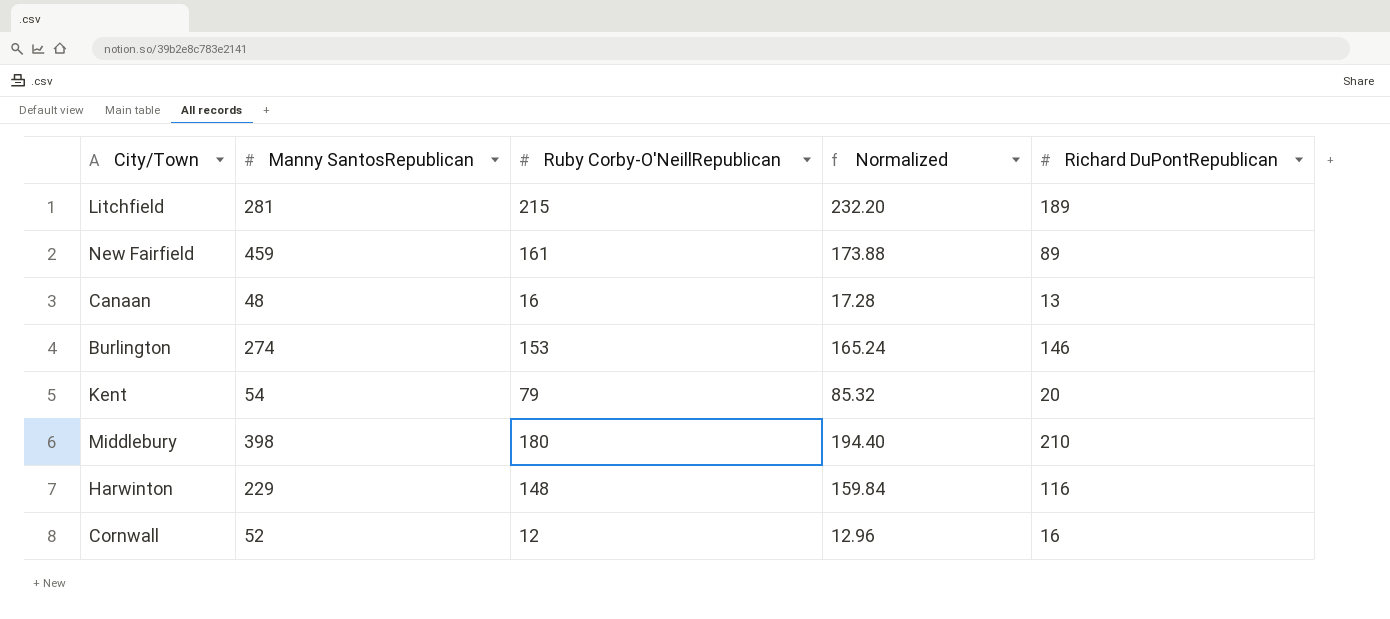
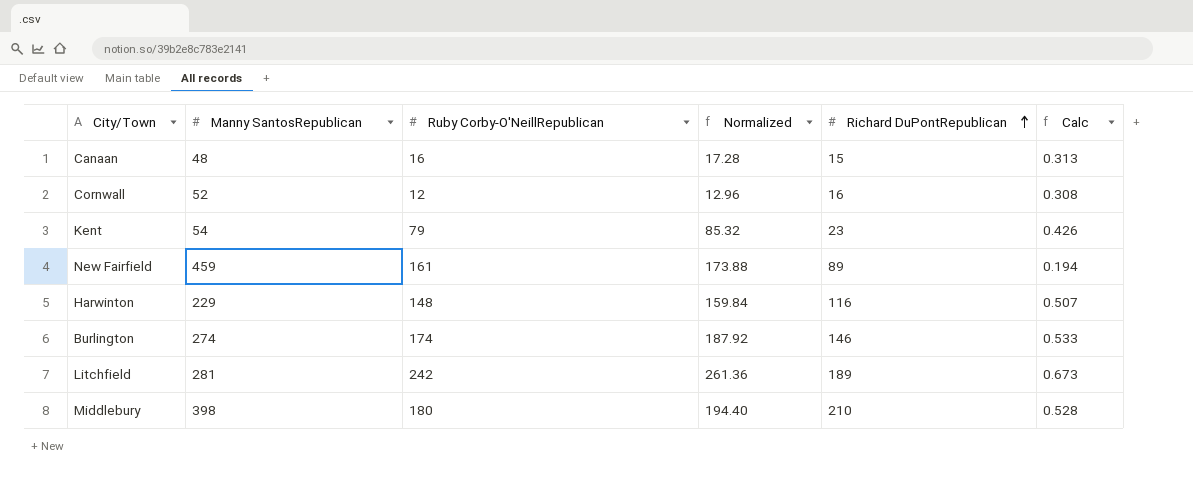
row order: none -> Richard DuPontRepublican ascending
column Calc | formula: none -> [Richard DuPontRepublican] / [Manny SantosRepublican]
Canaan | Richard DuPontRepublican: 13 -> 15
Kent | Richard DuPontRepublican: 20 -> 23
Burlington | Ruby Corby-O'NeillRepublican: 153 -> 174
Burlington | Normalized: 165.24 -> 187.92
Litchfield | Ruby Corby-O'NeillRepublican: 215 -> 242
Litchfield | Normalized: 232.20 -> 261.36

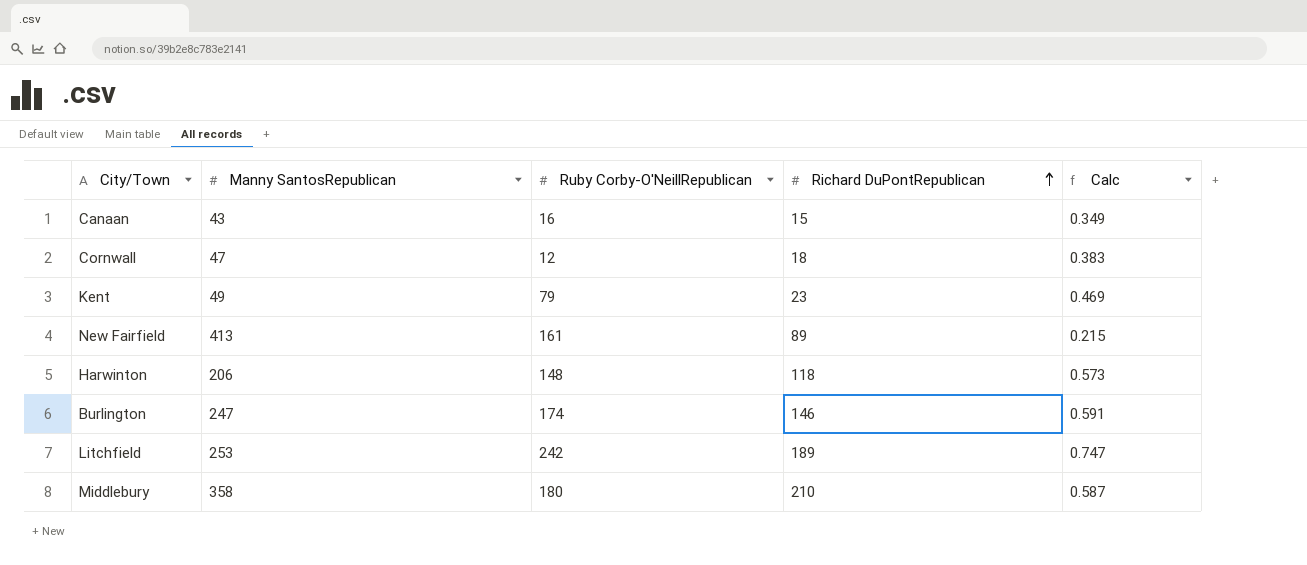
column Normalized | formula: [Ruby Corby-O'NeillRepublican] * 1.08 -> none
Canaan | Manny SantosRepublican: 48 -> 43
Canaan | Calc: 0.313 -> 0.349
Cornwall | Manny SantosRepublican: 52 -> 47
Cornwall | Richard DuPontRepublican: 16 -> 18
Cornwall | Calc: 0.308 -> 0.383
Kent | Manny SantosRepublican: 54 -> 49
Kent | Calc: 0.426 -> 0.469
New Fairfield | Manny SantosRepublican: 459 -> 413
New Fairfield | Calc: 0.194 -> 0.215
Harwinton | Manny SantosRepublican: 229 -> 206
Harwinton | Richard DuPontRepublican: 116 -> 118
Harwinton | Calc: 0.507 -> 0.573
Burlington | Manny SantosRepublican: 274 -> 247
Burlington | Calc: 0.533 -> 0.591
Litchfield | Manny SantosRepublican: 281 -> 253
Litchfield | Calc: 0.673 -> 0.747
Middlebury | Manny SantosRepublican: 398 -> 358
Middlebury | Calc: 0.528 -> 0.587

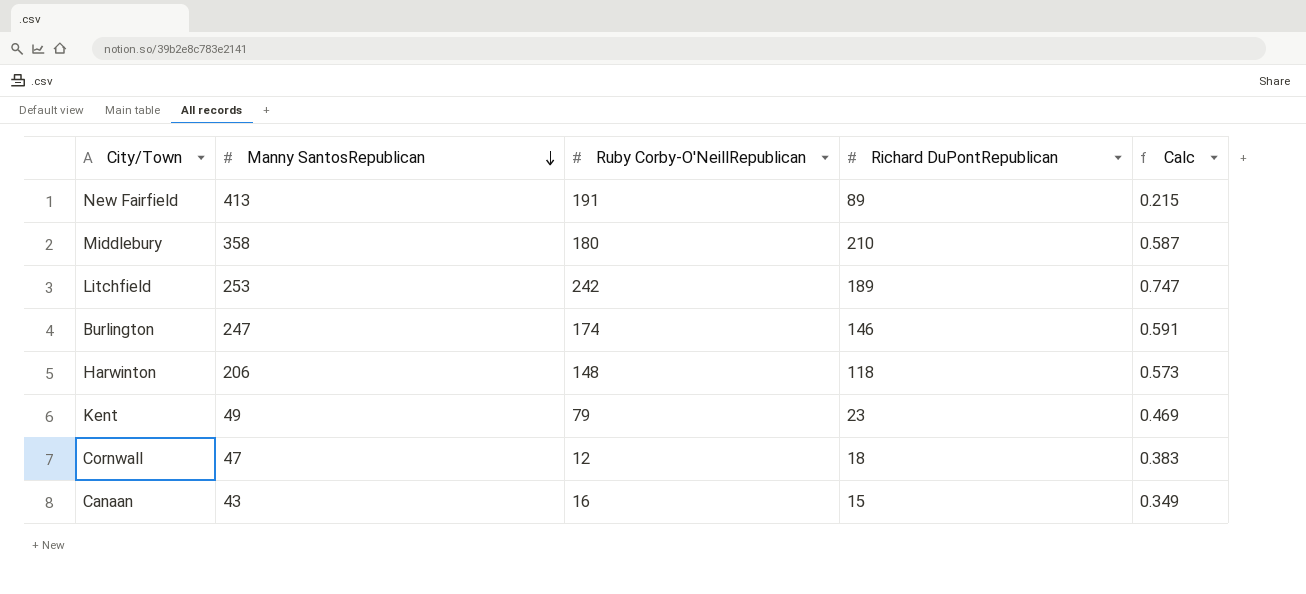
row order: Richard DuPontRepublican ascending -> Manny SantosRepublican descending
New Fairfield | Ruby Corby-O'NeillRepublican: 161 -> 191

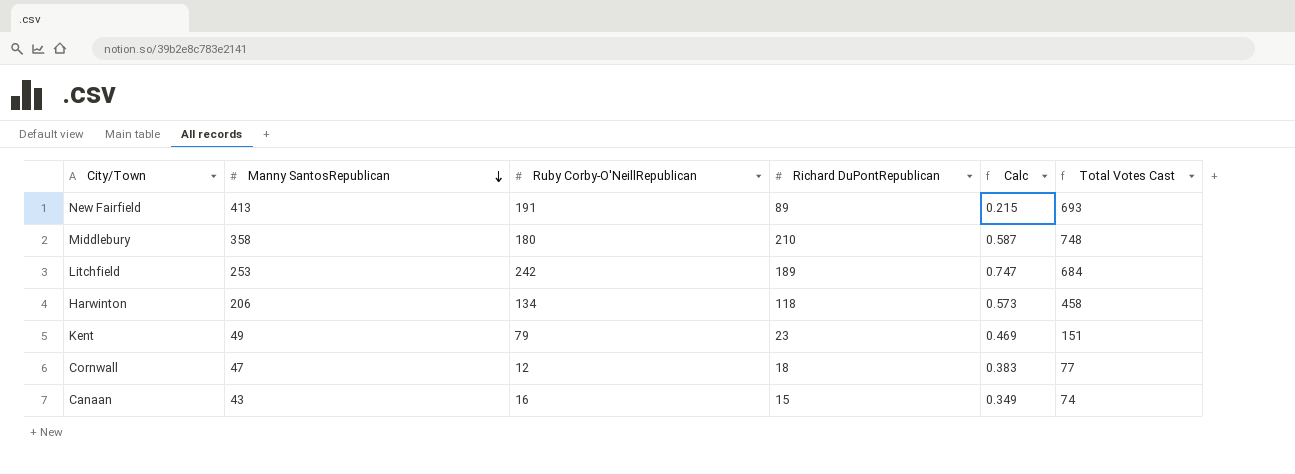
column Total Votes Cast | formula: none -> [Manny SantosRepublican] + [Ruby Corby-O'NeillRepublican] + [Richard DuPontRepublican]
row Burlington: 247 | 174 | 146 | 0.591 -> none
Harwinton | Ruby Corby-O'NeillRepublican: 148 -> 134

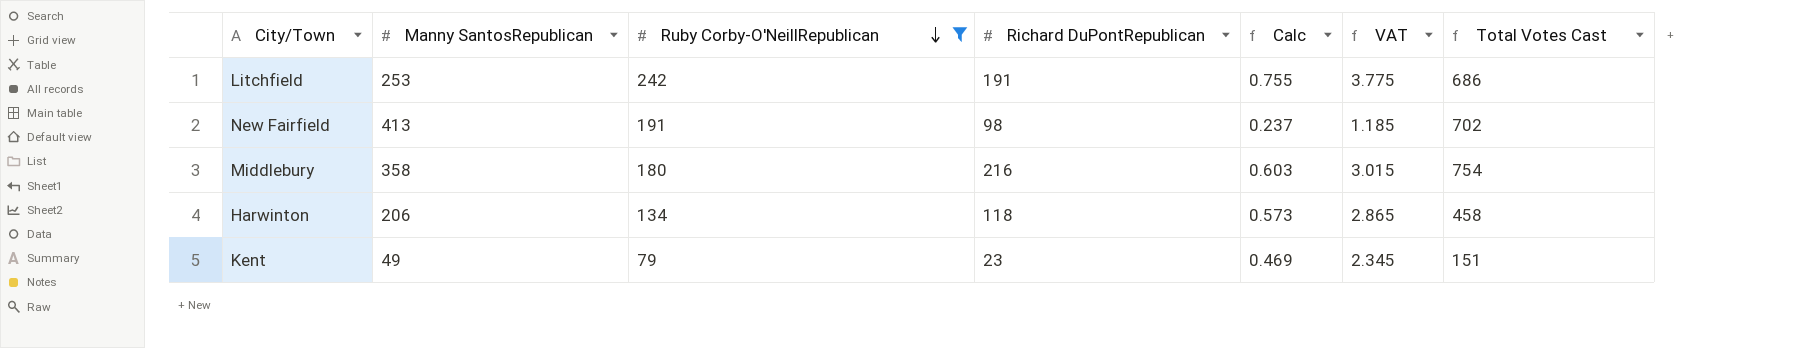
filter: none -> Ruby Corby-O'NeillRepublican >= 79
row order: Manny SantosRepublican descending -> Ruby Corby-O'NeillRepublican descending
column VAT | formula: none -> [Calc] * 5
Litchfield | Richard DuPontRepublican: 189 -> 191
Litchfield | Calc: 0.747 -> 0.755
Litchfield | Total Votes Cast: 684 -> 686
New Fairfield | Richard DuPontRepublican: 89 -> 98
New Fairfield | Calc: 0.215 -> 0.237
New Fairfield | Total Votes Cast: 693 -> 702
Middlebury | Richard DuPontRepublican: 210 -> 216
Middlebury | Calc: 0.587 -> 0.603
Middlebury | Total Votes Cast: 748 -> 754

